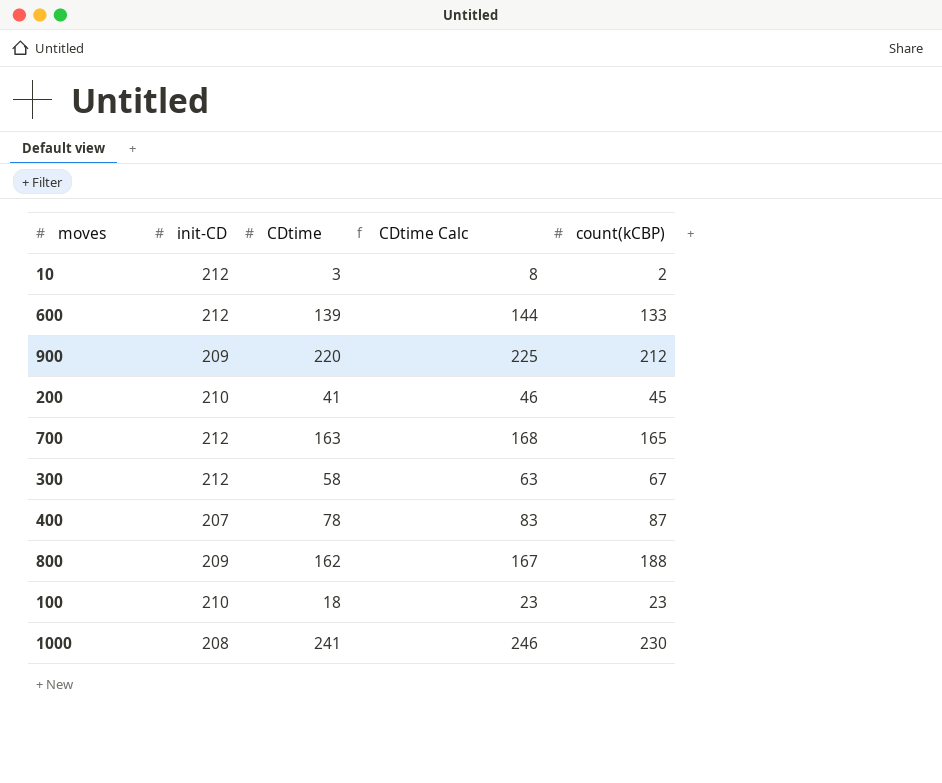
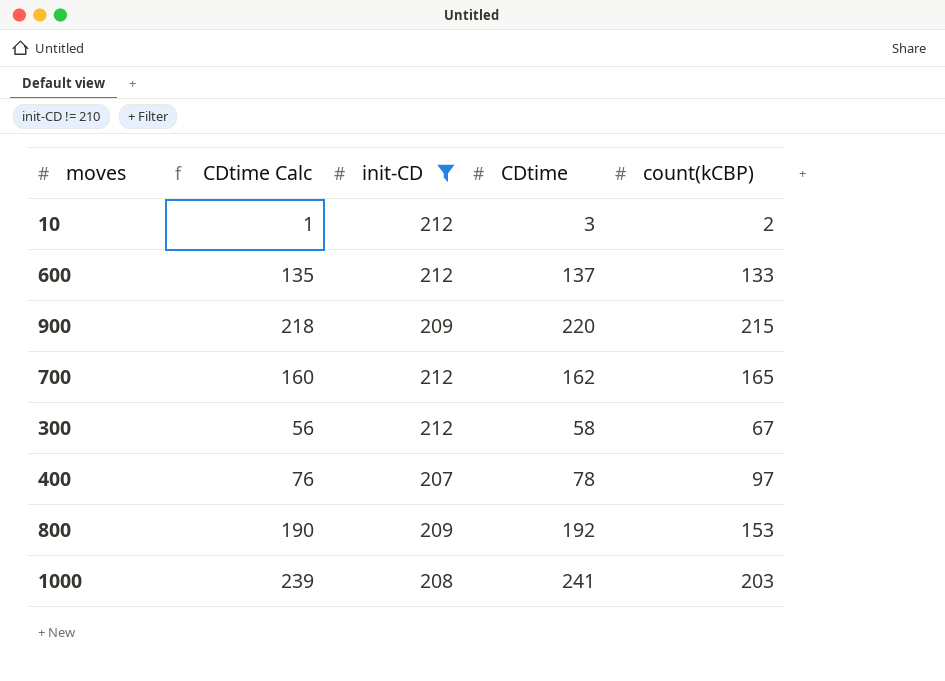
filter: none -> init-CD != 210
column CDtime Calc | formula: [CDtime] + 5 -> [CDtime] - 2
column CDtime Calc | position: 4 -> 2
600 | CDtime: 139 -> 137
900 | count(kCBP): 212 -> 215
700 | CDtime: 163 -> 162
400 | count(kCBP): 87 -> 97
800 | CDtime: 162 -> 192
800 | count(kCBP): 188 -> 153
1000 | count(kCBP): 230 -> 203

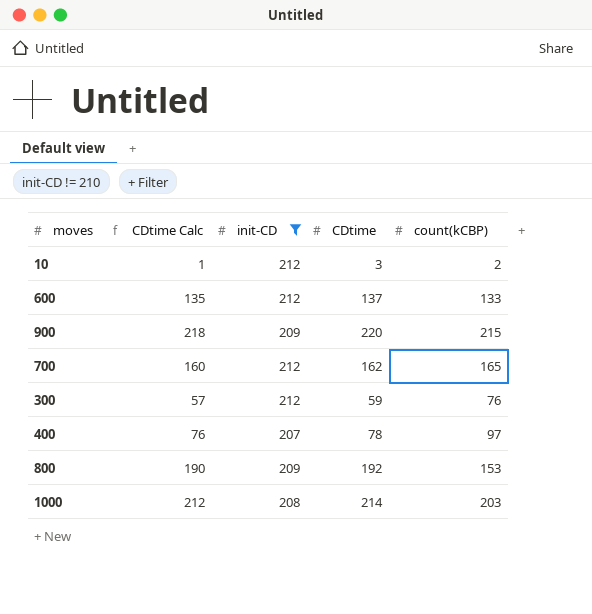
300 | CDtime Calc: 56 -> 57
300 | CDtime: 58 -> 59
300 | count(kCBP): 67 -> 76
1000 | CDtime Calc: 239 -> 212
1000 | CDtime: 241 -> 214

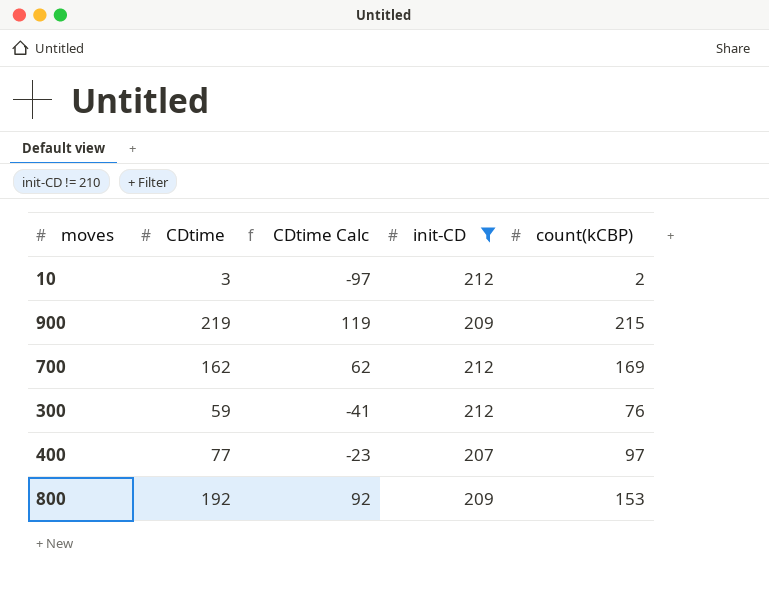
column CDtime | position: 4 -> 2
column CDtime Calc | formula: [CDtime] - 2 -> [CDtime] - 100
row 600: 135 | 212 | 137 | 133 -> none
row 1000: 212 | 208 | 214 | 203 -> none
900 | CDtime: 220 -> 219
700 | count(kCBP): 165 -> 169
400 | CDtime: 78 -> 77

